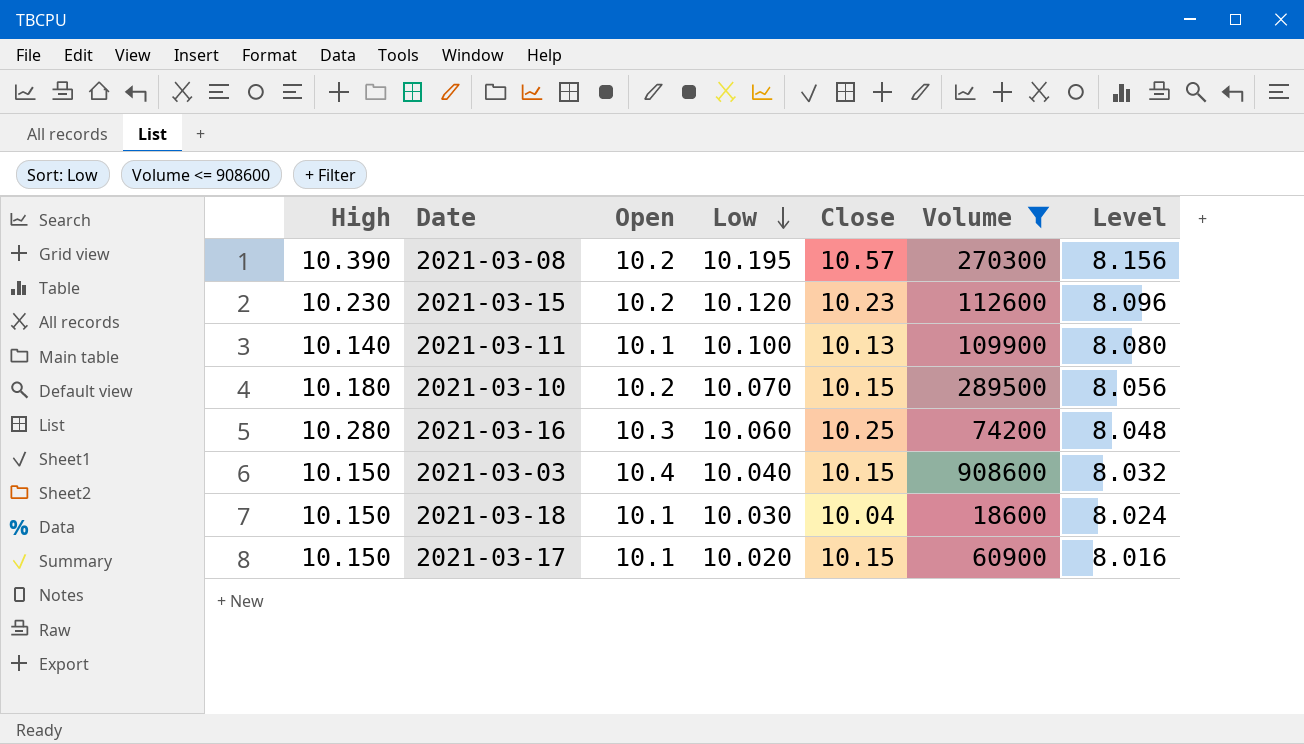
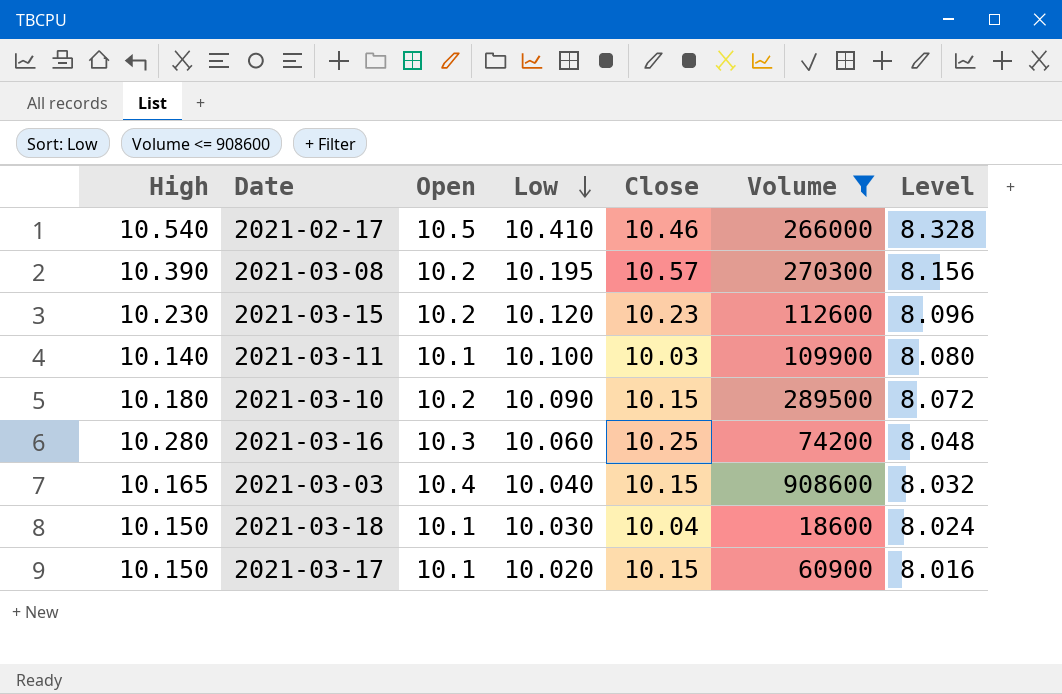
row 2021-02-17: none -> 10.540 | 10.5 | 10.410 | 10.46 | 266000 | 8.328
2021-03-11 | Close: 10.13 -> 10.03
2021-03-10 | Low: 10.070 -> 10.090
2021-03-10 | Level: 8.056 -> 8.072
2021-03-03 | High: 10.150 -> 10.165

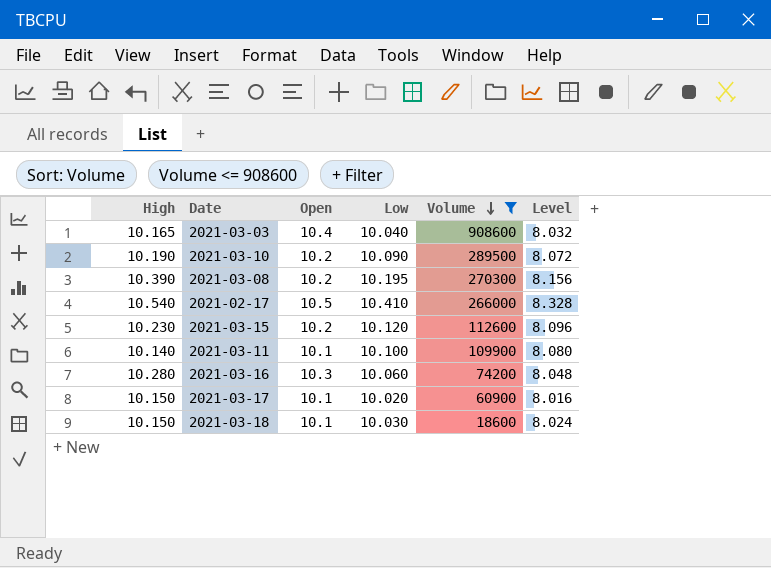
row order: Low descending -> Volume descending
column Close | position: 5 -> none
2021-03-10 | High: 10.180 -> 10.190

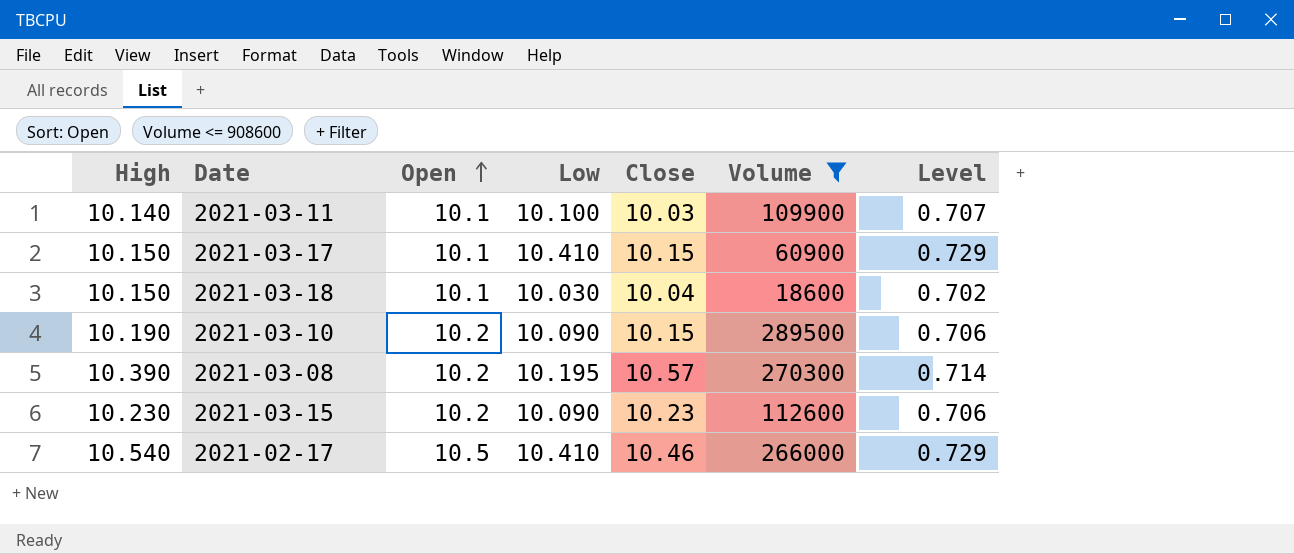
row order: Volume descending -> Open ascending
column Close | position: none -> 5
column Level | formula: [Low] * 0.8 -> [Low] * 0.07
row 2021-03-03: 10.165 | 10.4 | 10.040 | 908600 | 8.032 -> none
row 2021-03-16: 10.280 | 10.3 | 10.060 | 74200 | 8.048 -> none
2021-03-17 | Low: 10.020 -> 10.410
2021-03-15 | Low: 10.120 -> 10.090

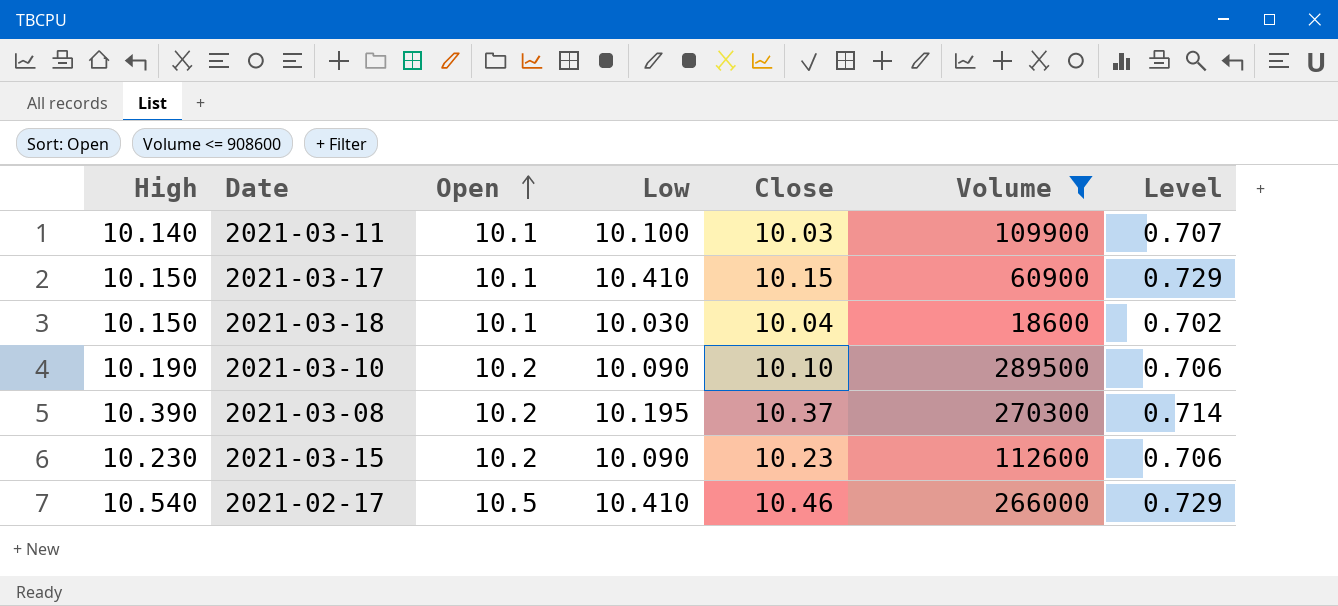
2021-03-10 | Close: 10.15 -> 10.10
2021-03-08 | Close: 10.57 -> 10.37

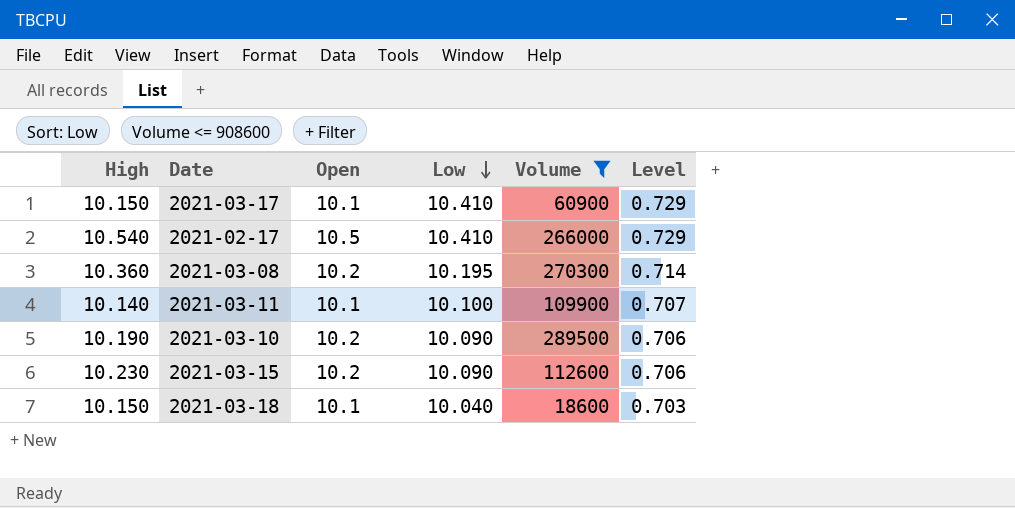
row order: Open ascending -> Low descending
column Close | position: 5 -> none
2021-03-08 | High: 10.390 -> 10.360
2021-03-18 | Low: 10.030 -> 10.040
2021-03-18 | Level: 0.702 -> 0.703

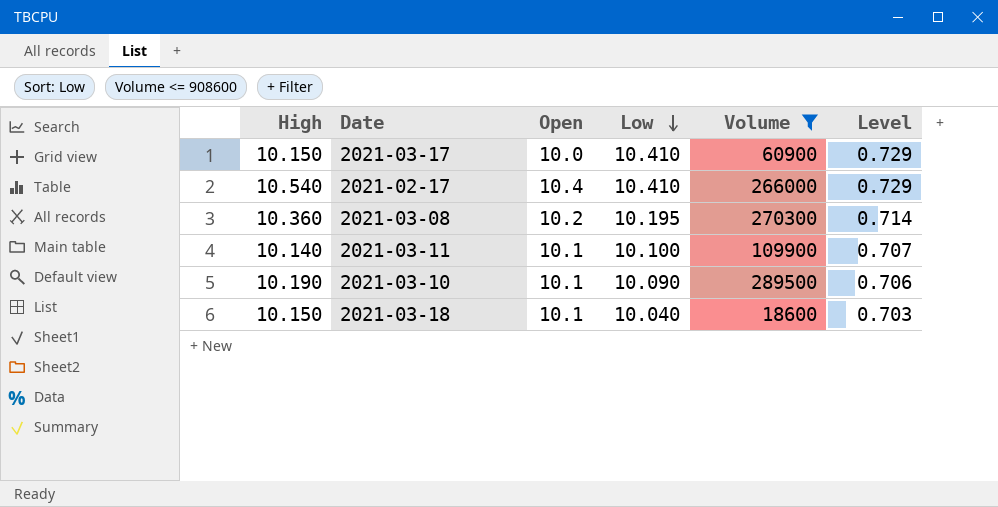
row 2021-03-15: 10.230 | 10.2 | 10.090 | 112600 | 0.706 -> none
2021-03-17 | Open: 10.1 -> 10.0
2021-02-17 | Open: 10.5 -> 10.4
2021-03-10 | Open: 10.2 -> 10.1

